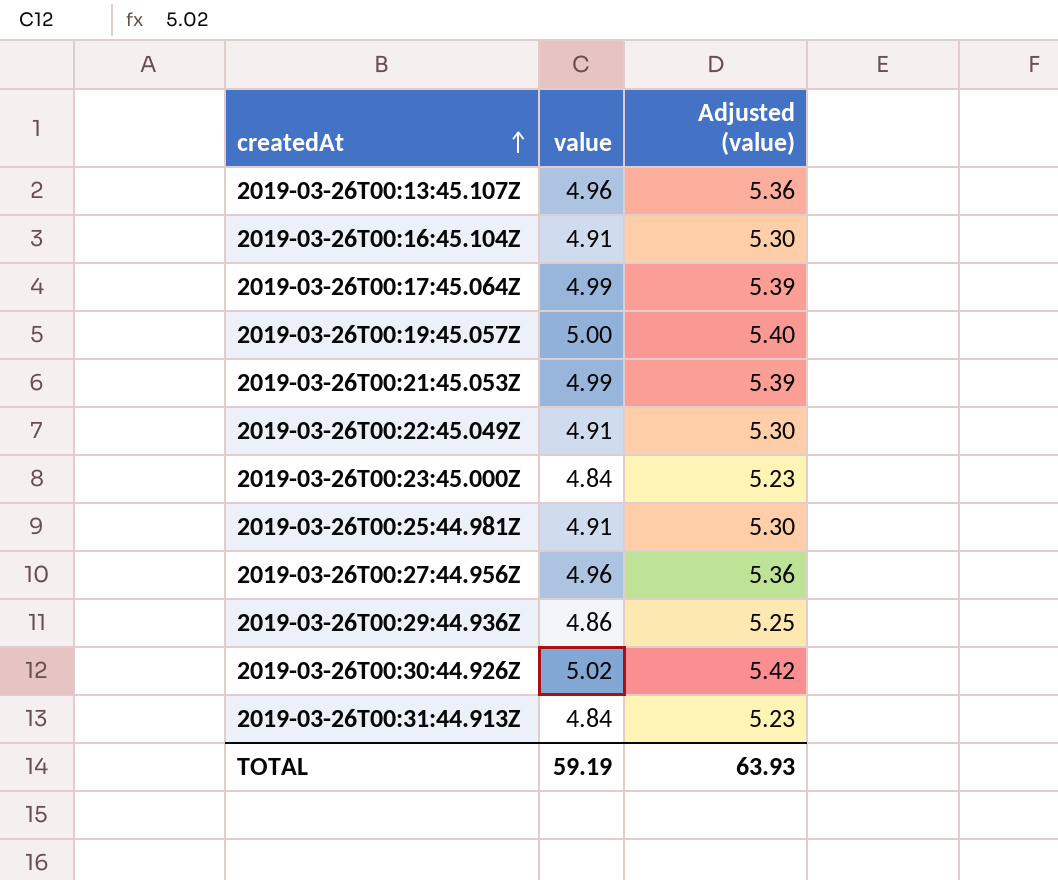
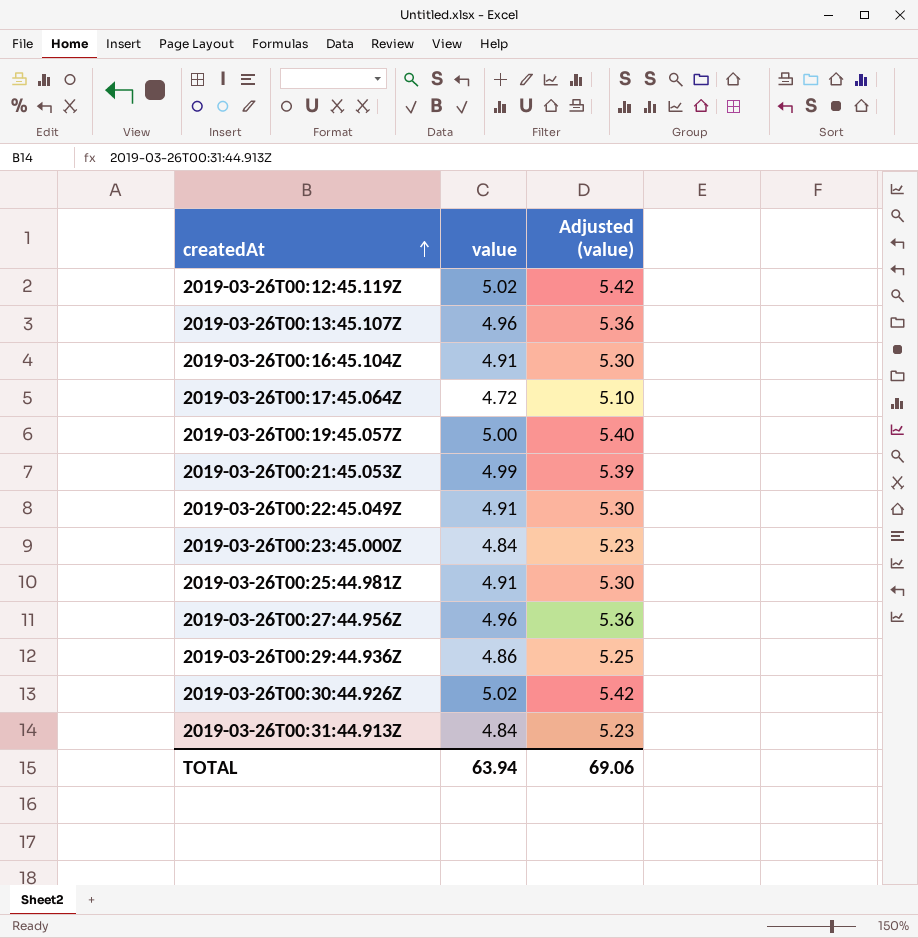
row 2019-03-26T00:12:45.119Z: none -> 5.02 | 5.42
2019-03-26T00:17:45.064Z | value: 4.99 -> 4.72
2019-03-26T00:17:45.064Z | Adjusted (value): 5.39 -> 5.10
TOTAL | value: 59.19 -> 63.94
TOTAL | Adjusted (value): 63.93 -> 69.06

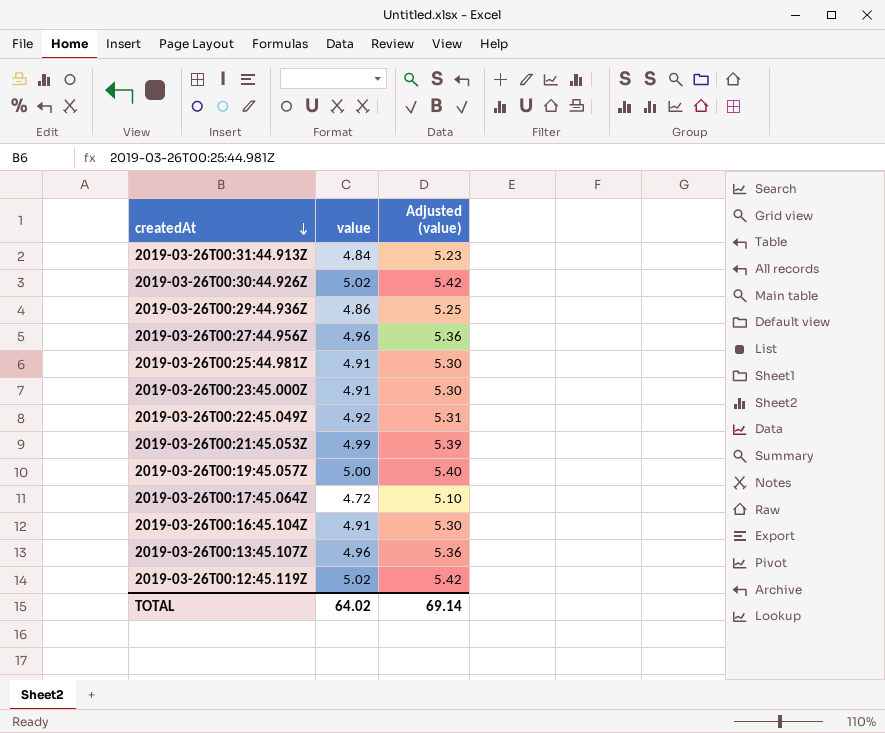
row order: createdAt ascending -> createdAt descending
2019-03-26T00:23:45.000Z | value: 4.84 -> 4.91
2019-03-26T00:23:45.000Z | Adjusted (value): 5.23 -> 5.30
2019-03-26T00:22:45.049Z | value: 4.91 -> 4.92
2019-03-26T00:22:45.049Z | Adjusted (value): 5.30 -> 5.31
TOTAL | value: 63.94 -> 64.02
TOTAL | Adjusted (value): 69.06 -> 69.14

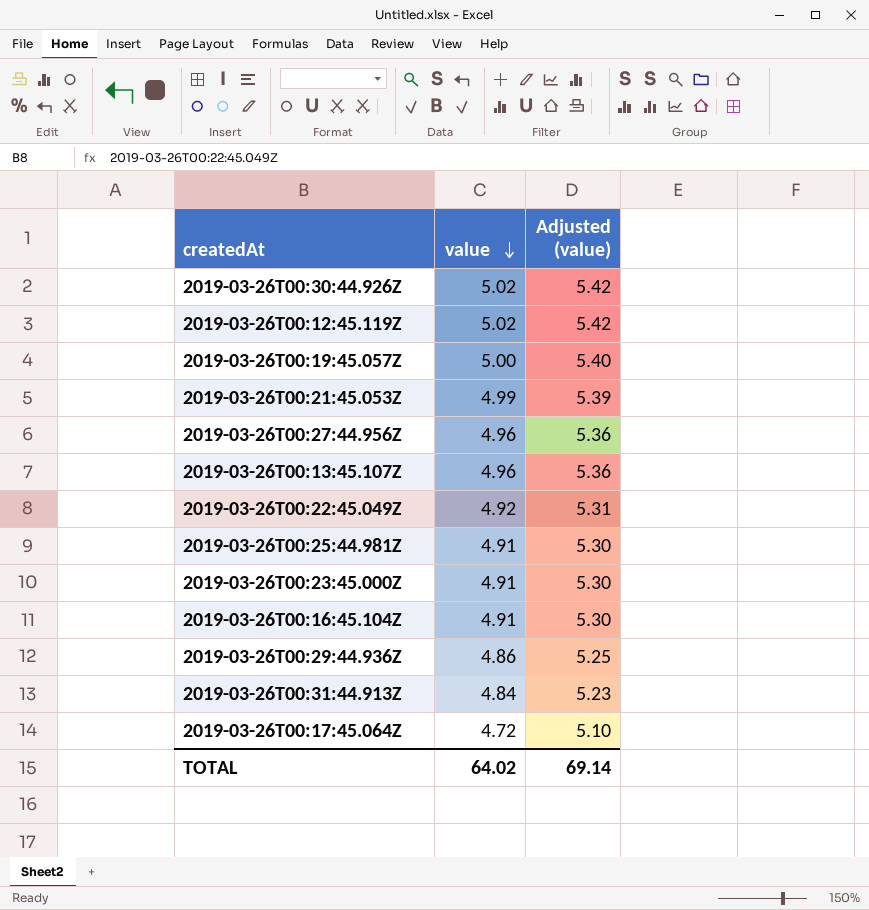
row order: createdAt descending -> value descending

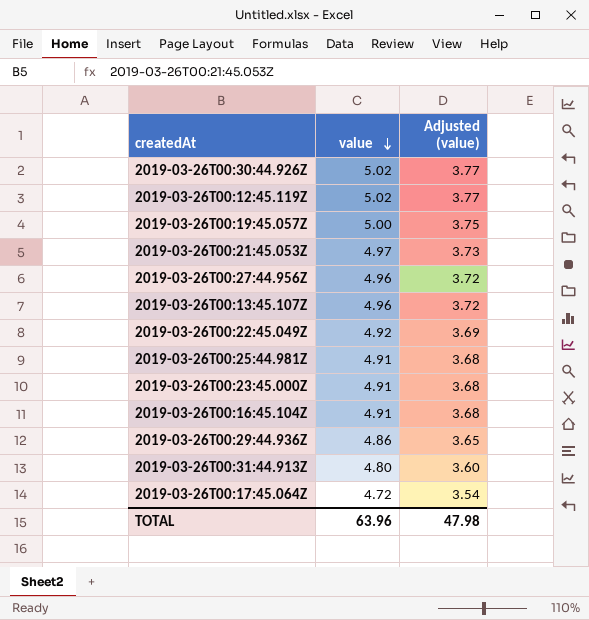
column Adjusted (value) | formula: [value] * 1.08 -> [value] * 0.75
2019-03-26T00:21:45.053Z | value: 4.99 -> 4.97
2019-03-26T00:31:44.913Z | value: 4.84 -> 4.80
TOTAL | value: 64.02 -> 63.96
TOTAL | Adjusted (value): 69.14 -> 47.98

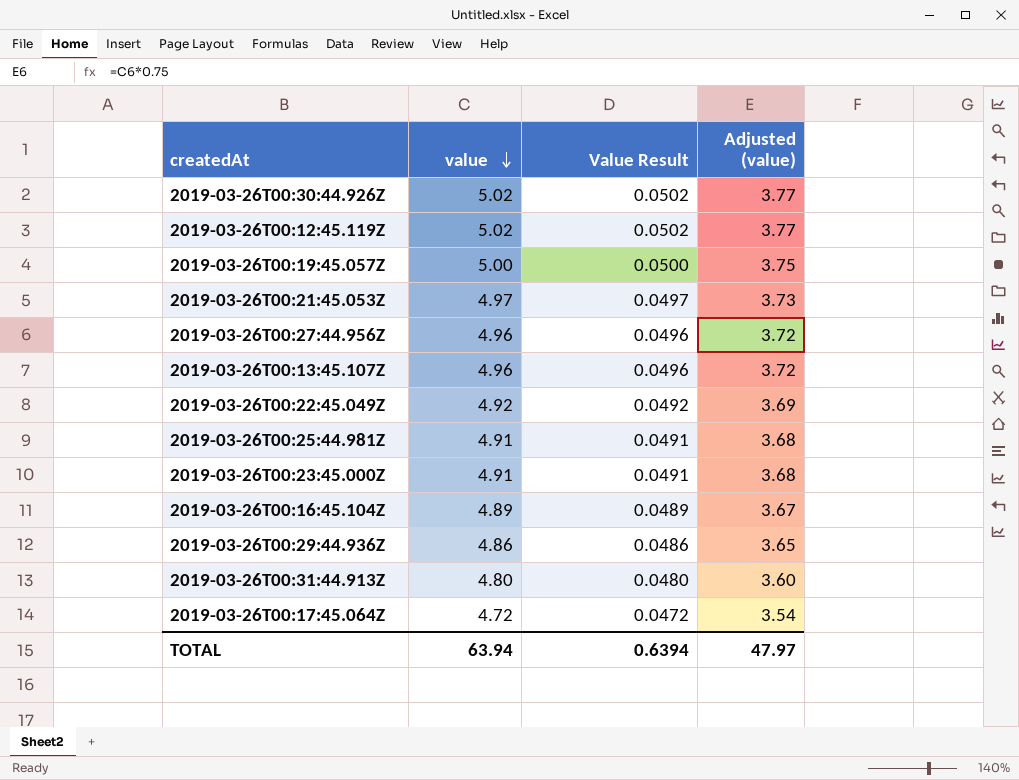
column Value Result | formula: none -> [value] * 0.01
2019-03-26T00:16:45.104Z | value: 4.91 -> 4.89
2019-03-26T00:16:45.104Z | Adjusted (value): 3.68 -> 3.67
TOTAL | value: 63.96 -> 63.94
TOTAL | Adjusted (value): 47.98 -> 47.97

